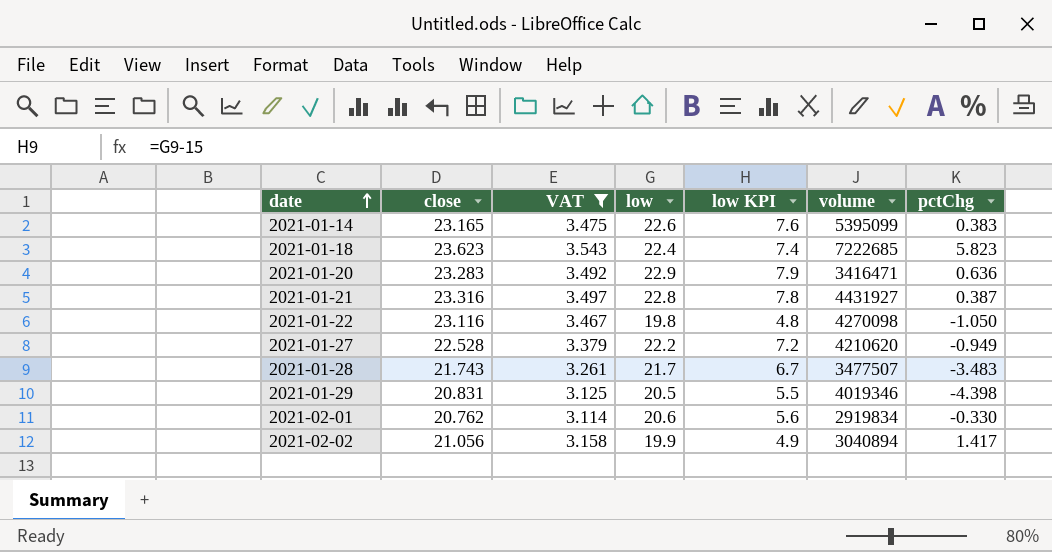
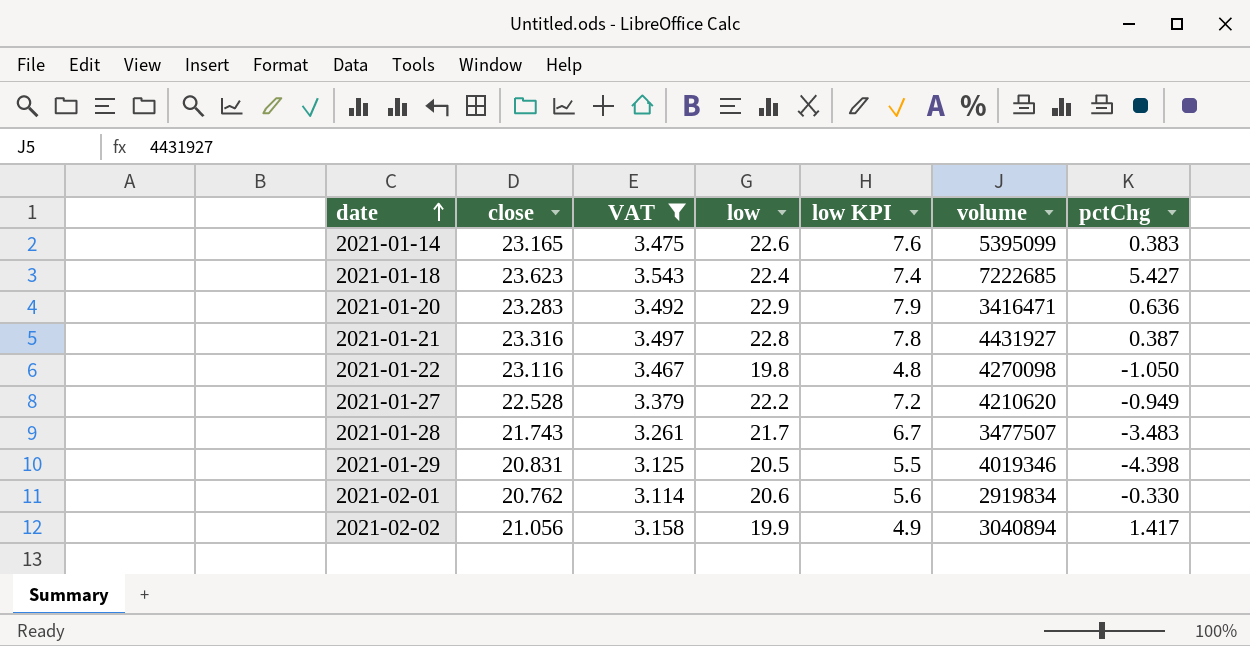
2021-01-18 | pctChg: 5.823 -> 5.427

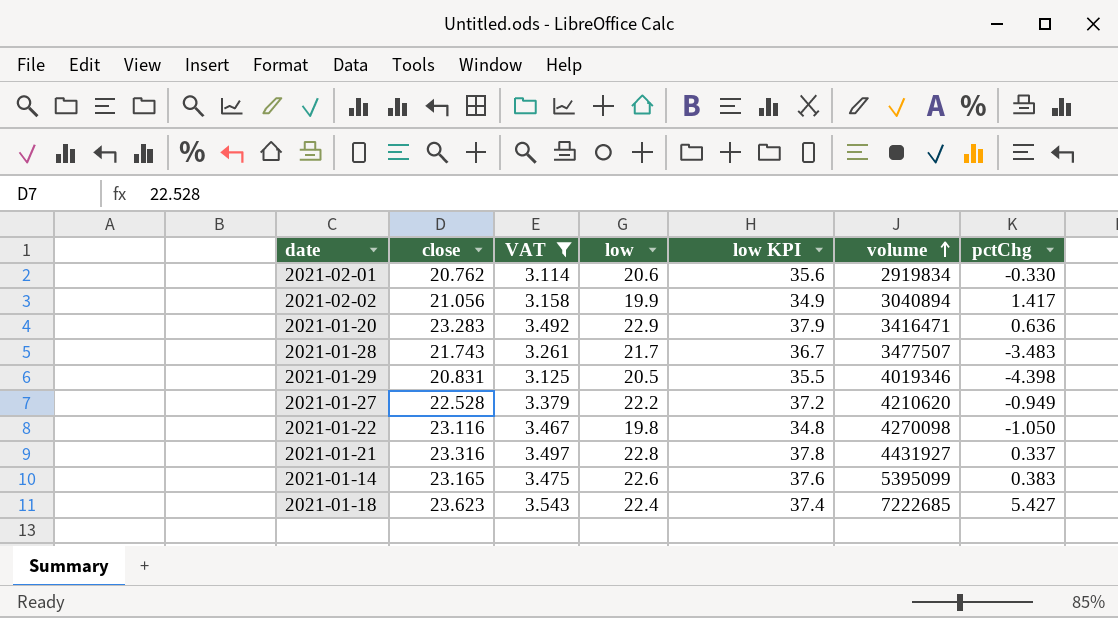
row order: date ascending -> volume ascending
column low KPI | formula: [low] - 15 -> [low] + 15
2021-01-21 | pctChg: 0.387 -> 0.337

